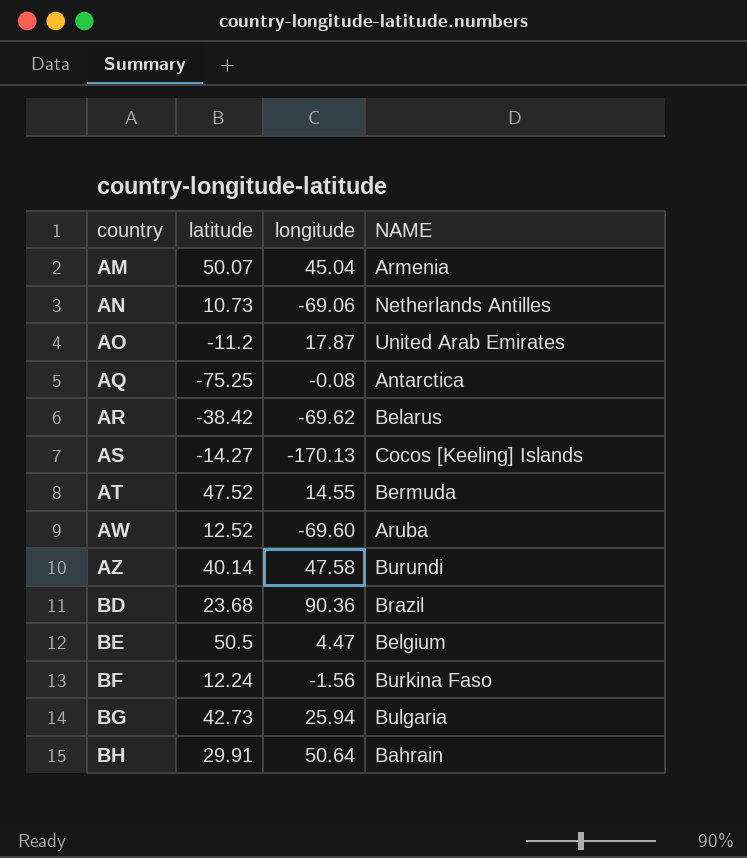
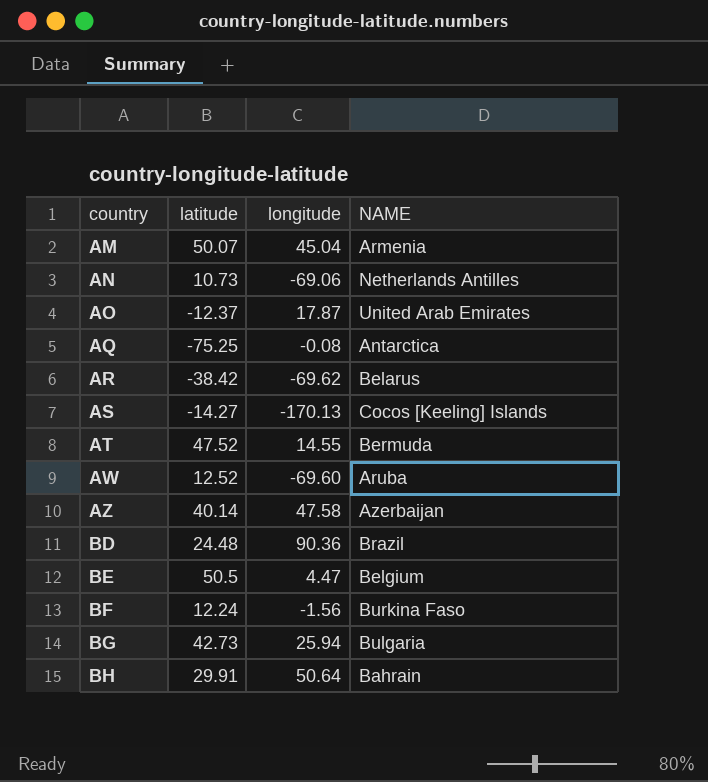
AO | latitude: -11.2 -> -12.37
AZ | NAME: Burundi -> Azerbaijan
BD | latitude: 23.68 -> 24.48

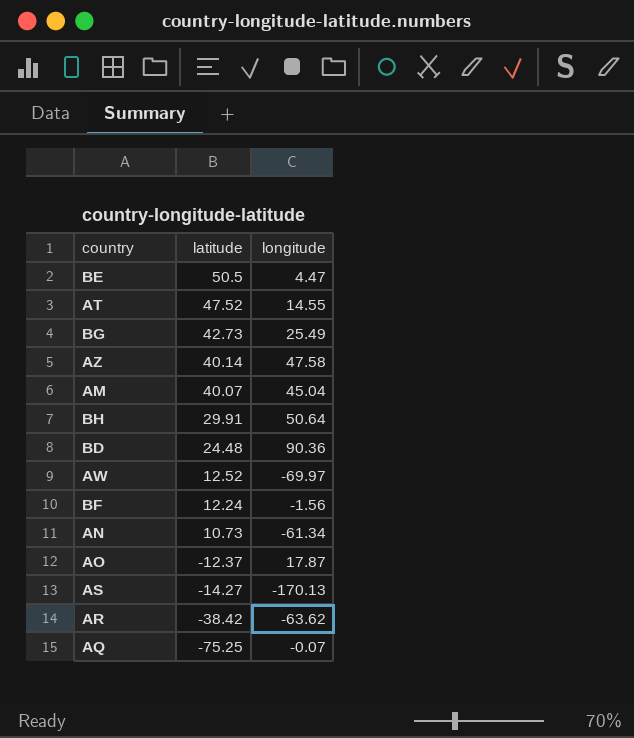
row order: country ascending -> latitude descending
column NAME | position: 4 -> none
BG | longitude: 25.94 -> 25.49
AM | latitude: 50.07 -> 40.07
AW | longitude: -69.60 -> -69.97
AN | longitude: -69.06 -> -61.34
AR | longitude: -69.62 -> -63.62
AQ | longitude: -0.08 -> -0.07

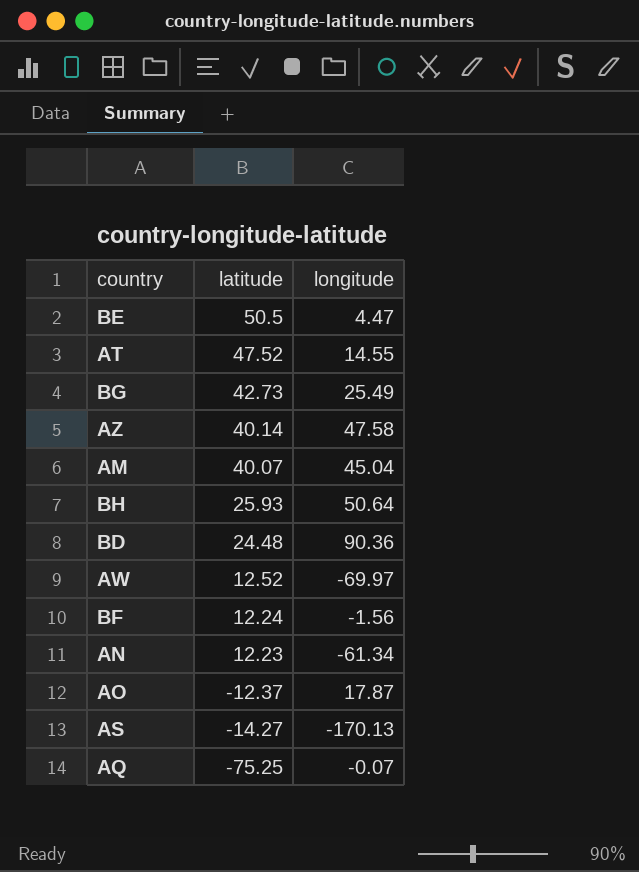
row AR: -38.42 | -63.62 -> none
BH | latitude: 29.91 -> 25.93
AN | latitude: 10.73 -> 12.23

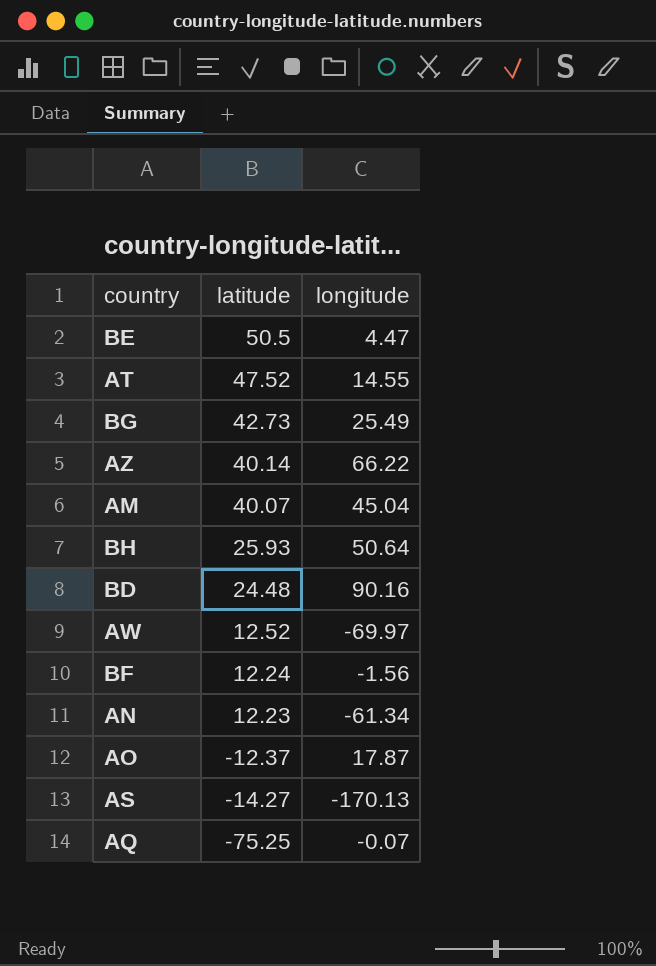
AZ | longitude: 47.58 -> 66.22
BD | longitude: 90.36 -> 90.16

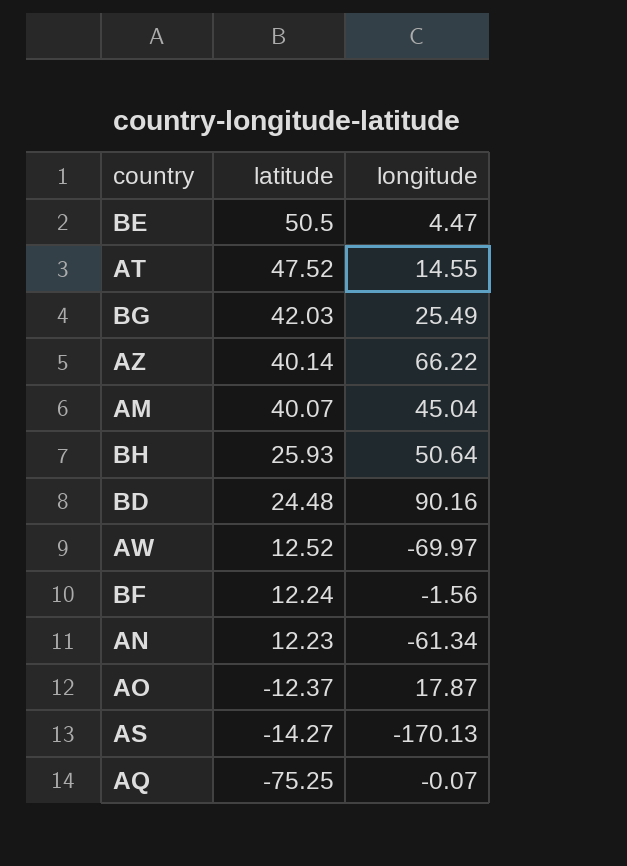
BG | latitude: 42.73 -> 42.03

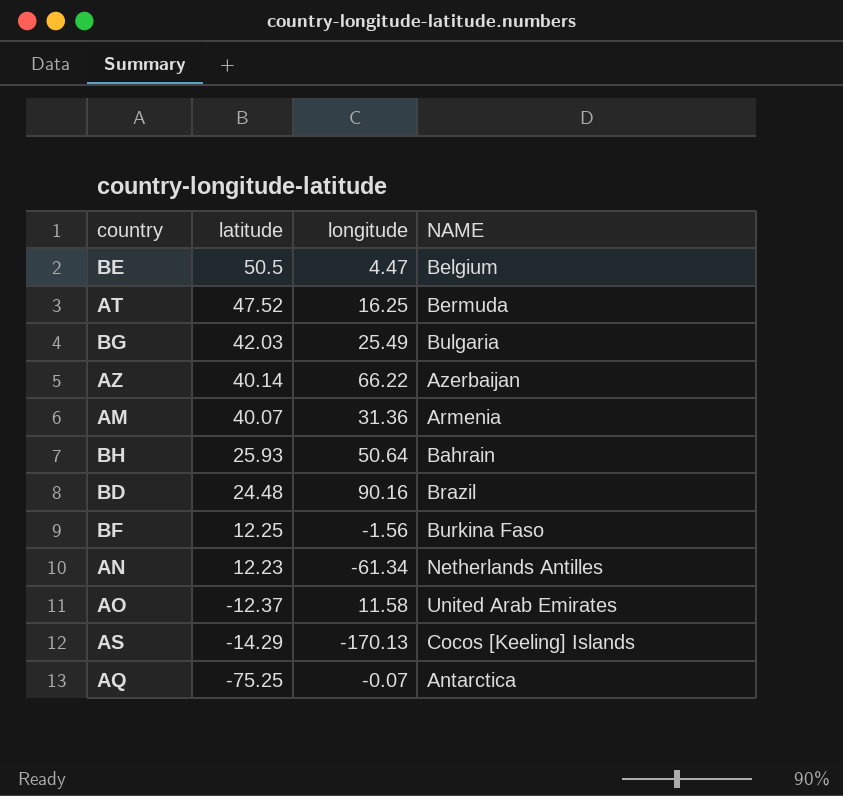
column NAME | position: none -> 4
row AW: 12.52 | -69.97 -> none
AT | longitude: 14.55 -> 16.25
AM | longitude: 45.04 -> 31.36
BF | latitude: 12.24 -> 12.25
AO | longitude: 17.87 -> 11.58
AS | latitude: -14.27 -> -14.29

